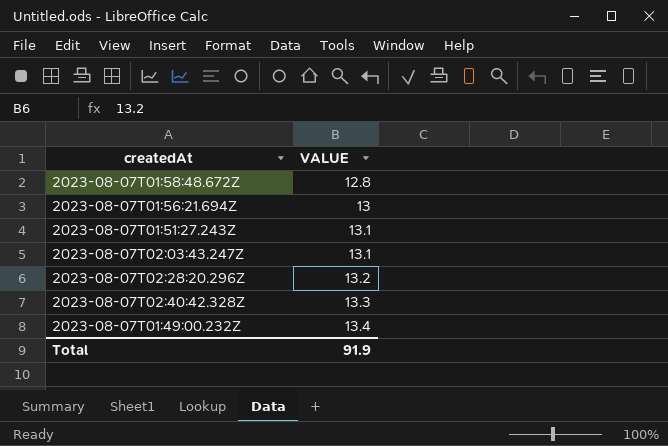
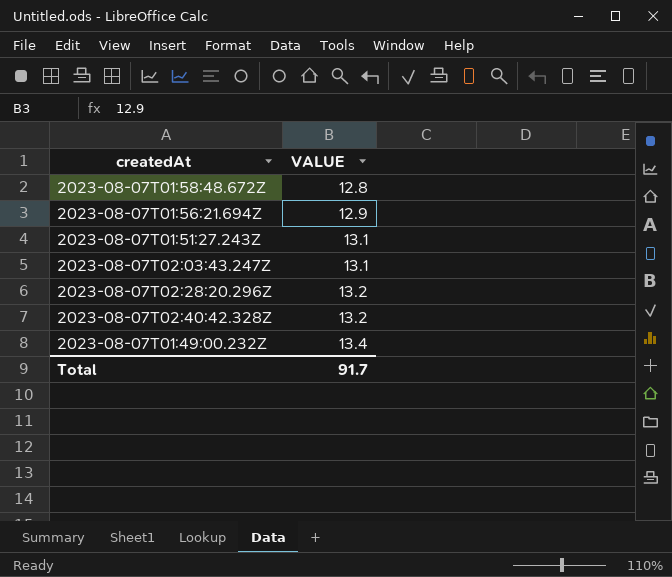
2023-08-07T01:56:21.694Z | VALUE: 13 -> 12.9
2023-08-07T02:40:42.328Z | VALUE: 13.3 -> 13.2
Total | VALUE: 91.9 -> 91.7

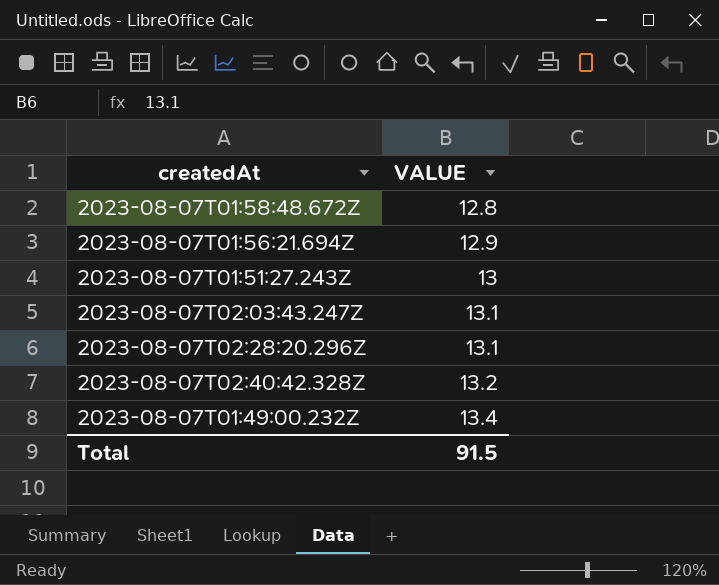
2023-08-07T01:51:27.243Z | VALUE: 13.1 -> 13
2023-08-07T02:28:20.296Z | VALUE: 13.2 -> 13.1
Total | VALUE: 91.7 -> 91.5

